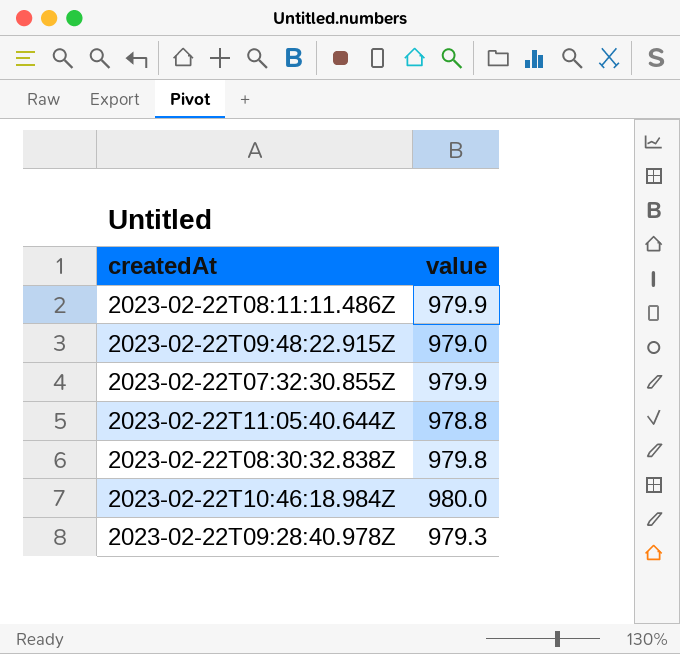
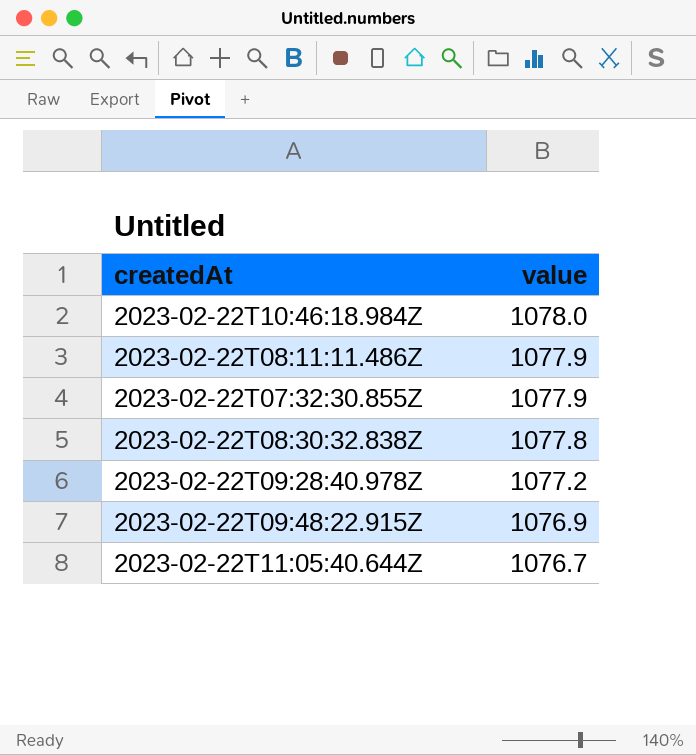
row order: none -> value descending
2023-02-22T10:46:18.984Z | value: 980.0 -> 1078.0
2023-02-22T08:11:11.486Z | value: 979.9 -> 1077.9
2023-02-22T07:32:30.855Z | value: 979.9 -> 1077.9
2023-02-22T08:30:32.838Z | value: 979.8 -> 1077.8
2023-02-22T09:28:40.978Z | value: 979.3 -> 1077.2
2023-02-22T09:48:22.915Z | value: 979.0 -> 1076.9
2023-02-22T11:05:40.644Z | value: 978.8 -> 1076.7

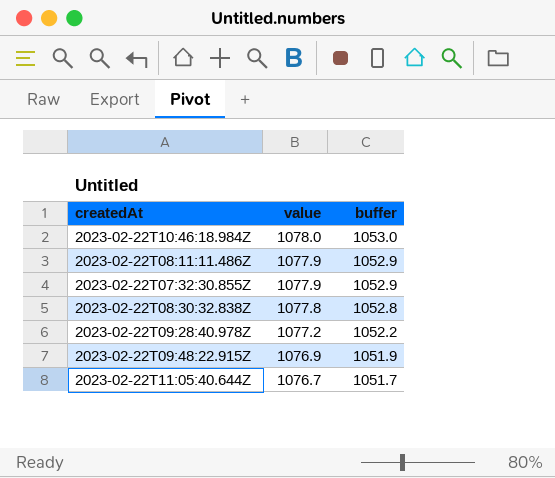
column buffer | formula: none -> [value] - 25

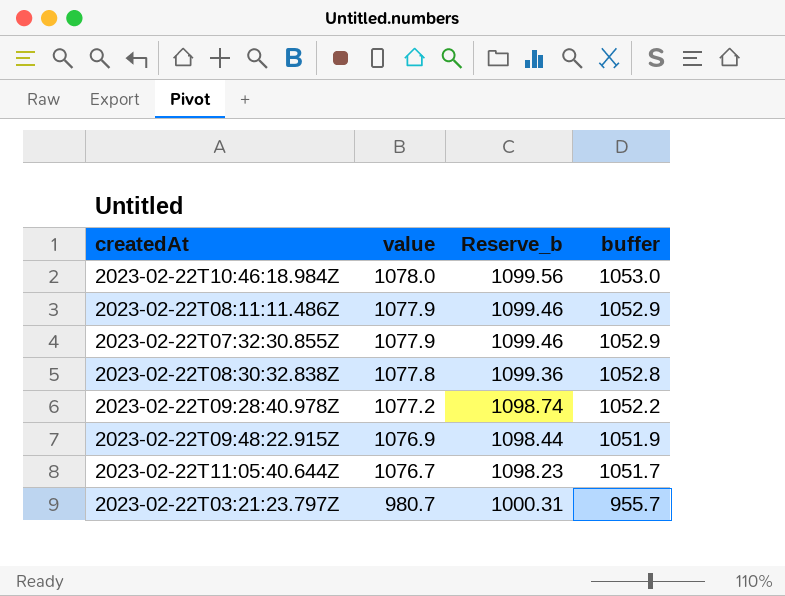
column Reserve_b | formula: none -> [value] * 1.02
row 2023-02-22T03:21:23.797Z: none -> 980.7 | 1000.31 | 955.7

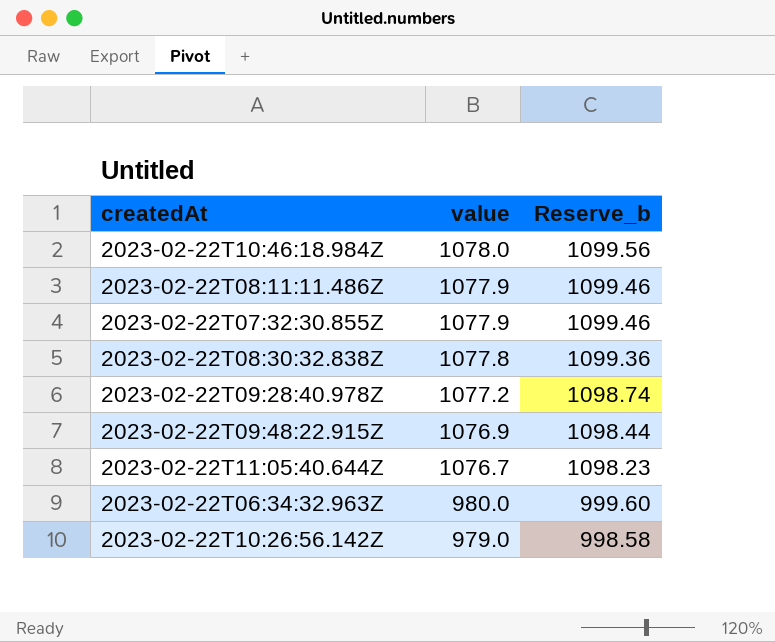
column buffer | formula: [value] - 25 -> none
row 2023-02-22T03:21:23.797Z: 980.7 | 1000.31 | 955.7 -> none
row 2023-02-22T06:34:32.963Z: none -> 980.0 | 999.60
row 2023-02-22T10:26:56.142Z: none -> 979.0 | 998.58

